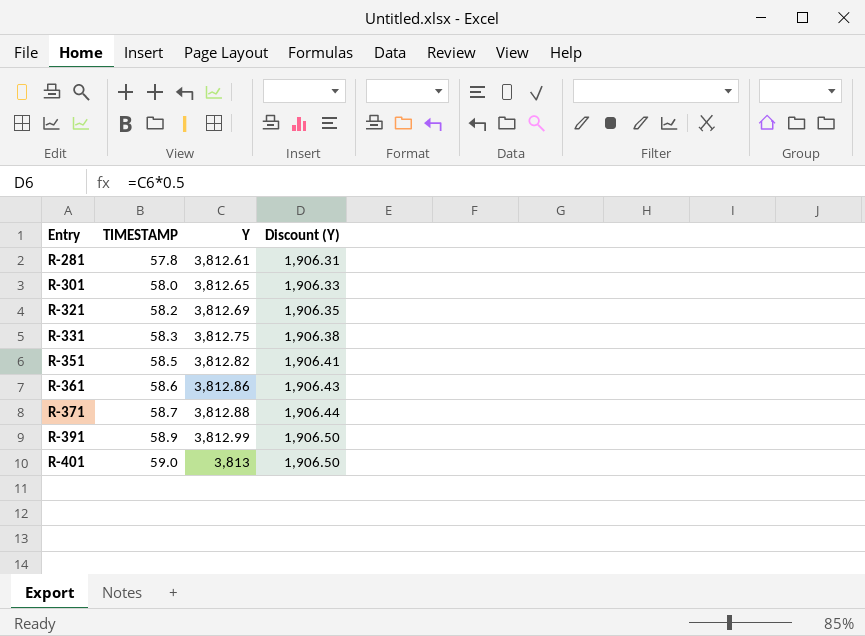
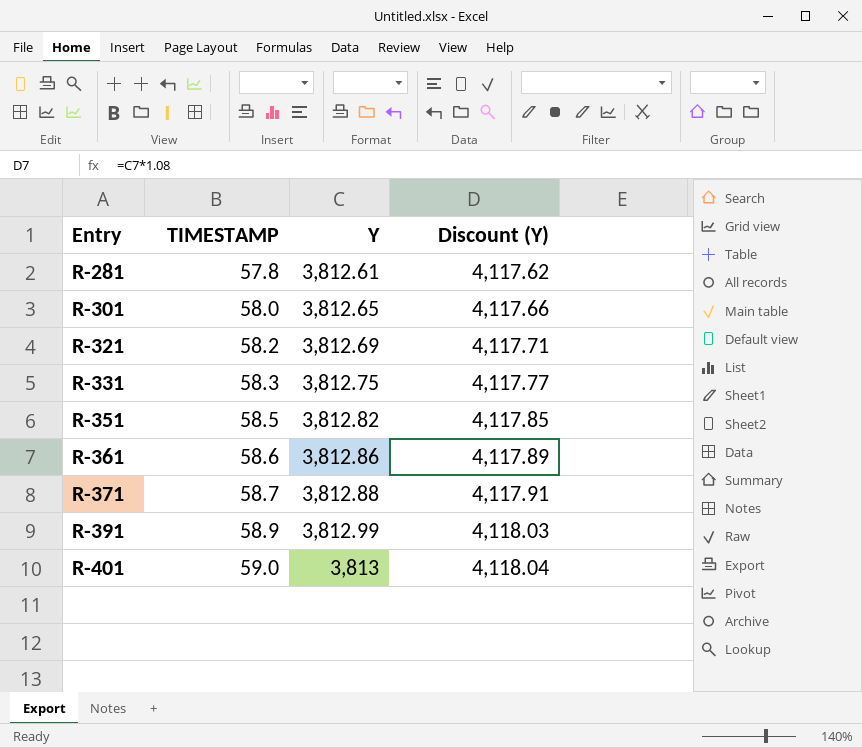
column Discount (Y) | formula: [Y] * 0.5 -> [Y] * 1.08

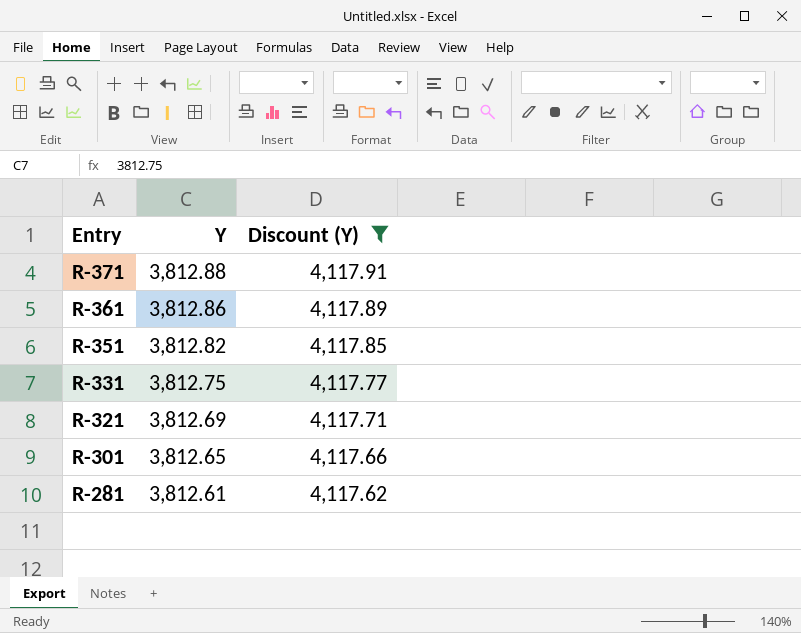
filter: none -> Discount (Y) <= 4,117.91
row order: Entry ascending -> Entry descending
column TIMESTAMP | position: 2 -> none

